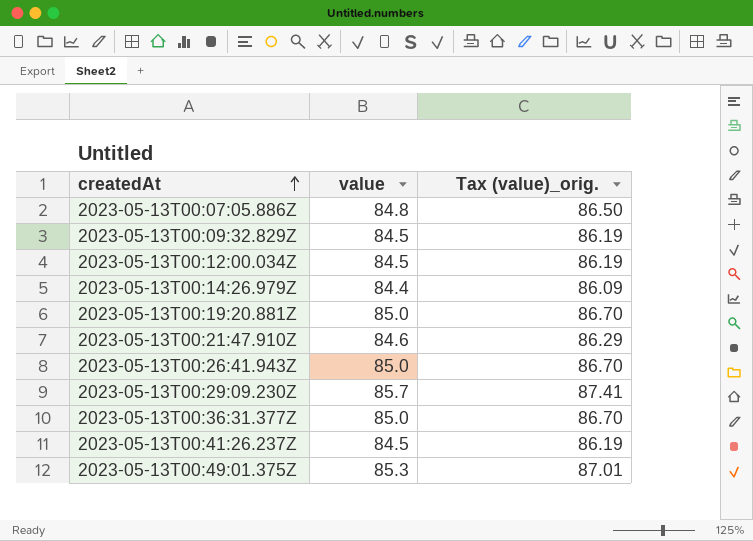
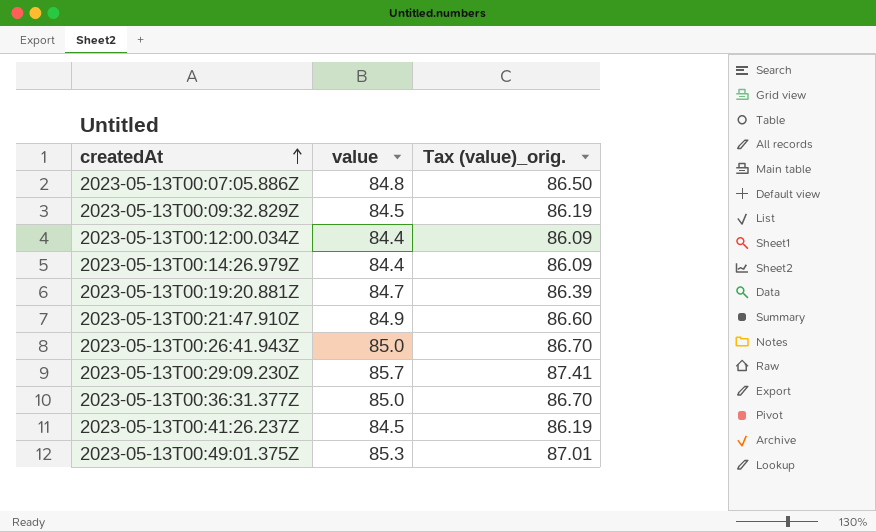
2023-05-13T00:12:00.034Z | value: 84.5 -> 84.4
2023-05-13T00:12:00.034Z | Tax (value)_orig.: 86.19 -> 86.09
2023-05-13T00:19:20.881Z | value: 85.0 -> 84.7
2023-05-13T00:19:20.881Z | Tax (value)_orig.: 86.70 -> 86.39
2023-05-13T00:21:47.910Z | value: 84.6 -> 84.9
2023-05-13T00:21:47.910Z | Tax (value)_orig.: 86.29 -> 86.60

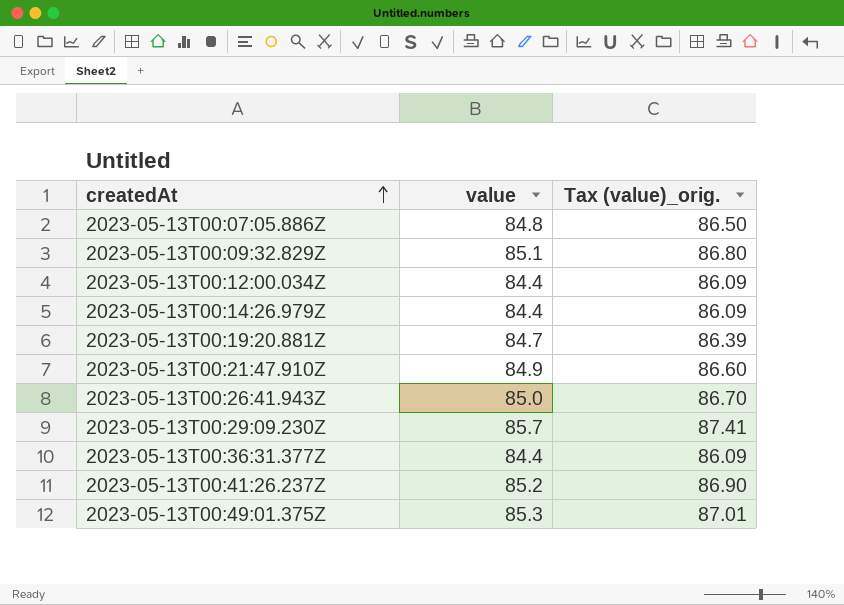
2023-05-13T00:09:32.829Z | value: 84.5 -> 85.1
2023-05-13T00:09:32.829Z | Tax (value)_orig.: 86.19 -> 86.80
2023-05-13T00:36:31.377Z | value: 85.0 -> 84.4
2023-05-13T00:36:31.377Z | Tax (value)_orig.: 86.70 -> 86.09
2023-05-13T00:41:26.237Z | value: 84.5 -> 85.2
2023-05-13T00:41:26.237Z | Tax (value)_orig.: 86.19 -> 86.90

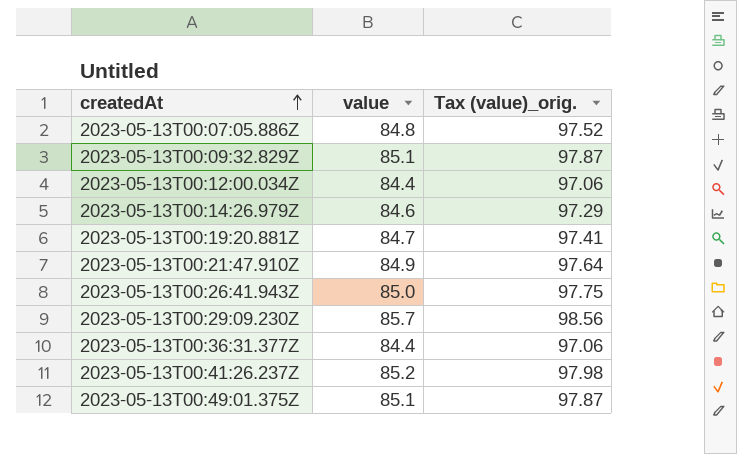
column Tax (value)_orig. | formula: [value] * 1.02 -> [value] * 1.15
2023-05-13T00:14:26.979Z | value: 84.4 -> 84.6
2023-05-13T00:49:01.375Z | value: 85.3 -> 85.1

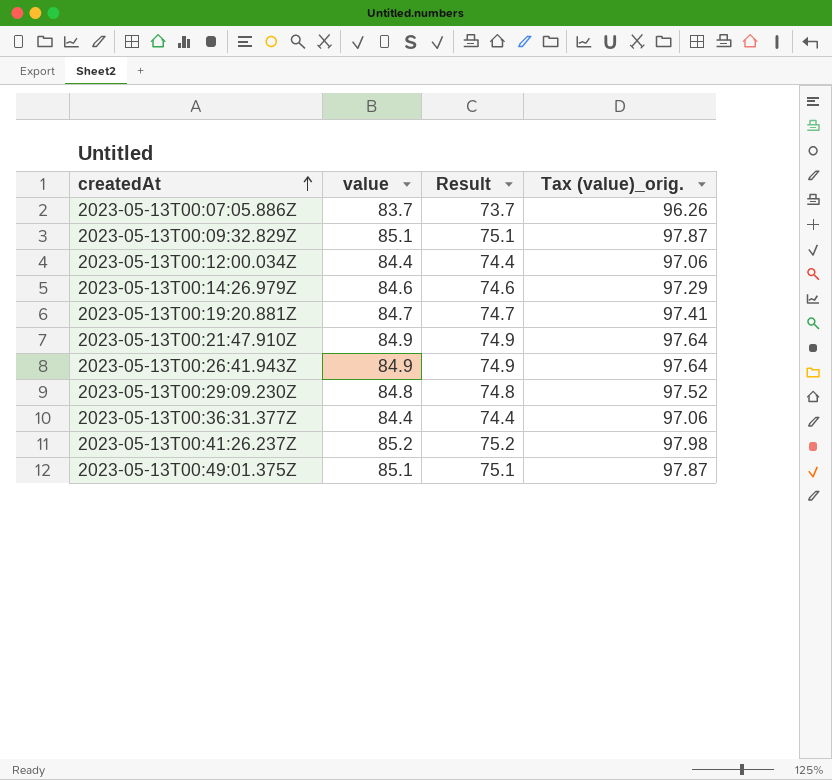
column Result | formula: none -> [value] - 10
2023-05-13T00:07:05.886Z | value: 84.8 -> 83.7
2023-05-13T00:07:05.886Z | Tax (value)_orig.: 97.52 -> 96.26
2023-05-13T00:26:41.943Z | value: 85.0 -> 84.9
2023-05-13T00:26:41.943Z | Tax (value)_orig.: 97.75 -> 97.64
2023-05-13T00:29:09.230Z | value: 85.7 -> 84.8
2023-05-13T00:29:09.230Z | Tax (value)_orig.: 98.56 -> 97.52

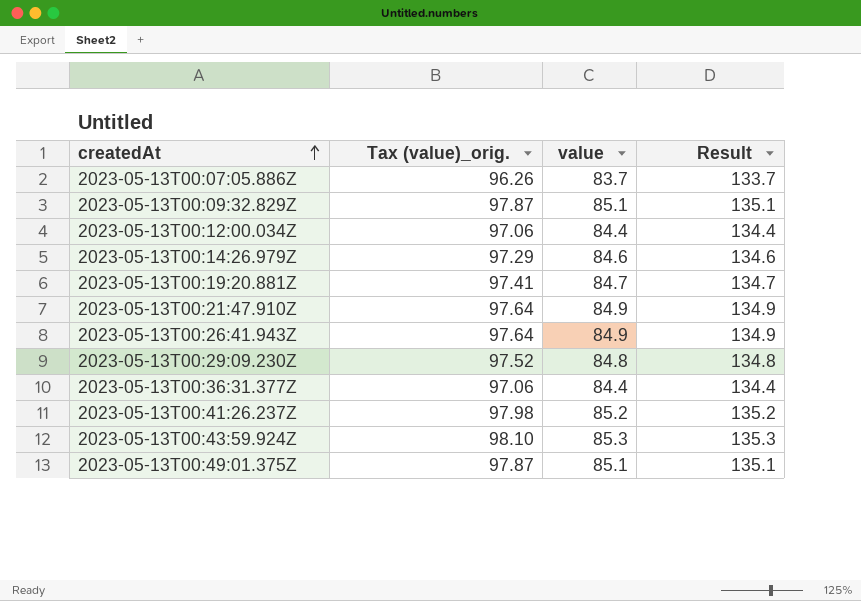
column Tax (value)_orig. | position: 4 -> 2
column Result | formula: [value] - 10 -> [value] + 50
row 2023-05-13T00:43:59.924Z: none -> 98.10 | 85.3 | 135.3

